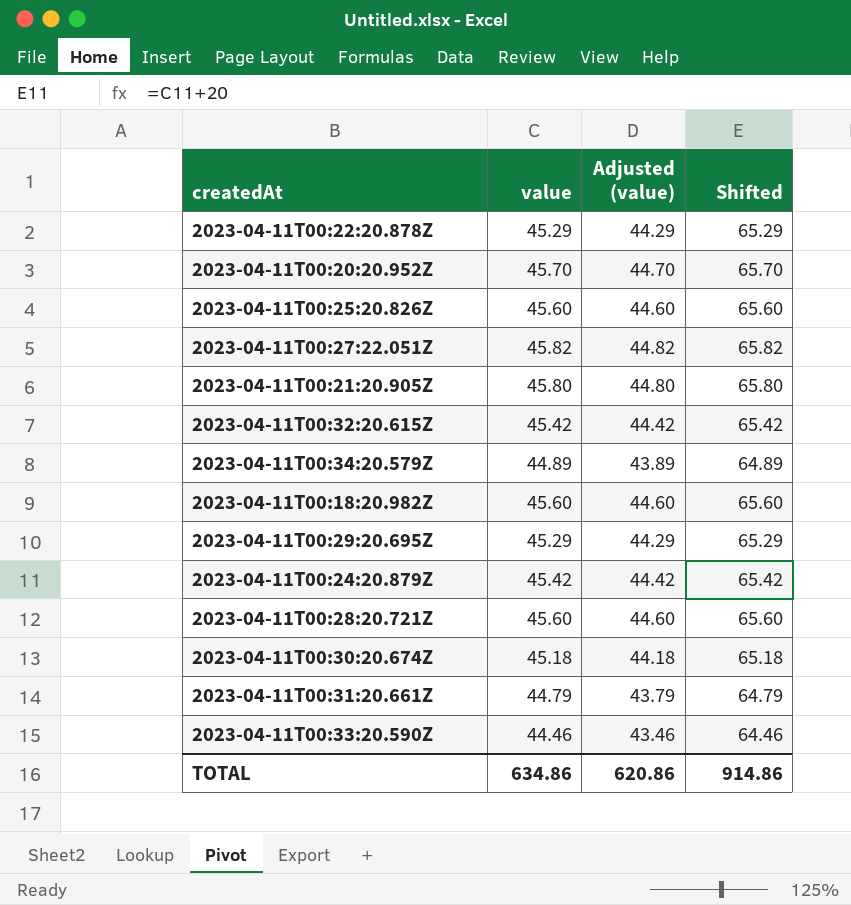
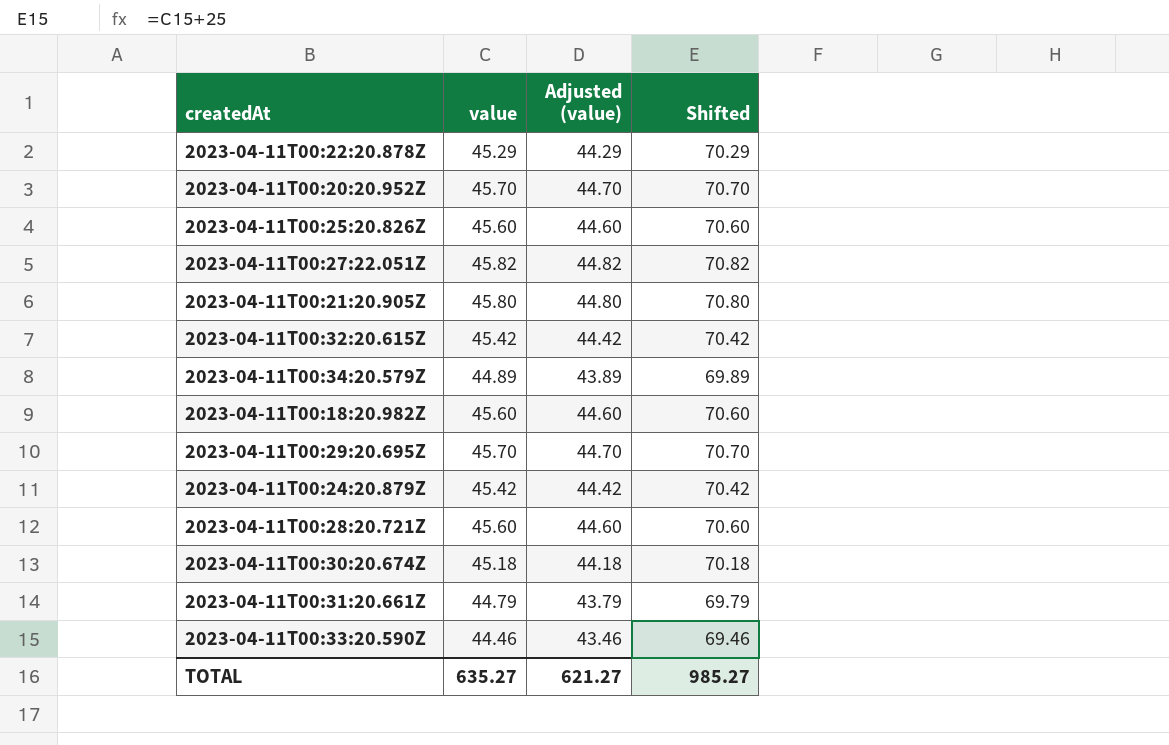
column Shifted | formula: [value] + 20 -> [value] + 25
2023-04-11T00:29:20.695Z | value: 45.29 -> 45.70
2023-04-11T00:29:20.695Z | Adjusted (value): 44.29 -> 44.70
TOTAL | value: 634.86 -> 635.27
TOTAL | Adjusted (value): 620.86 -> 621.27
TOTAL | Shifted: 914.86 -> 985.27

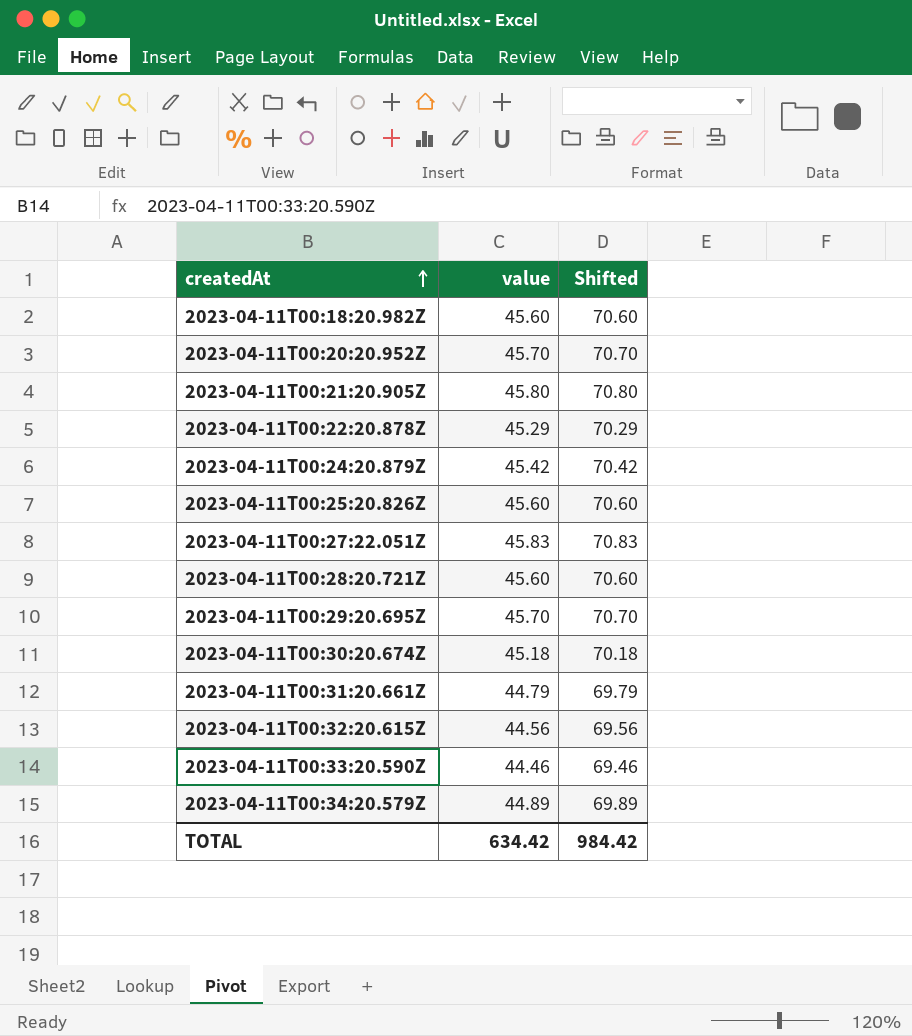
row order: none -> createdAt ascending
column Adjusted (value) | formula: [value] - 1 -> none
2023-04-11T00:27:22.051Z | value: 45.82 -> 45.83
2023-04-11T00:27:22.051Z | Shifted: 70.82 -> 70.83
2023-04-11T00:32:20.615Z | value: 45.42 -> 44.56
2023-04-11T00:32:20.615Z | Shifted: 70.42 -> 69.56
TOTAL | value: 635.27 -> 634.42
TOTAL | Shifted: 985.27 -> 984.42

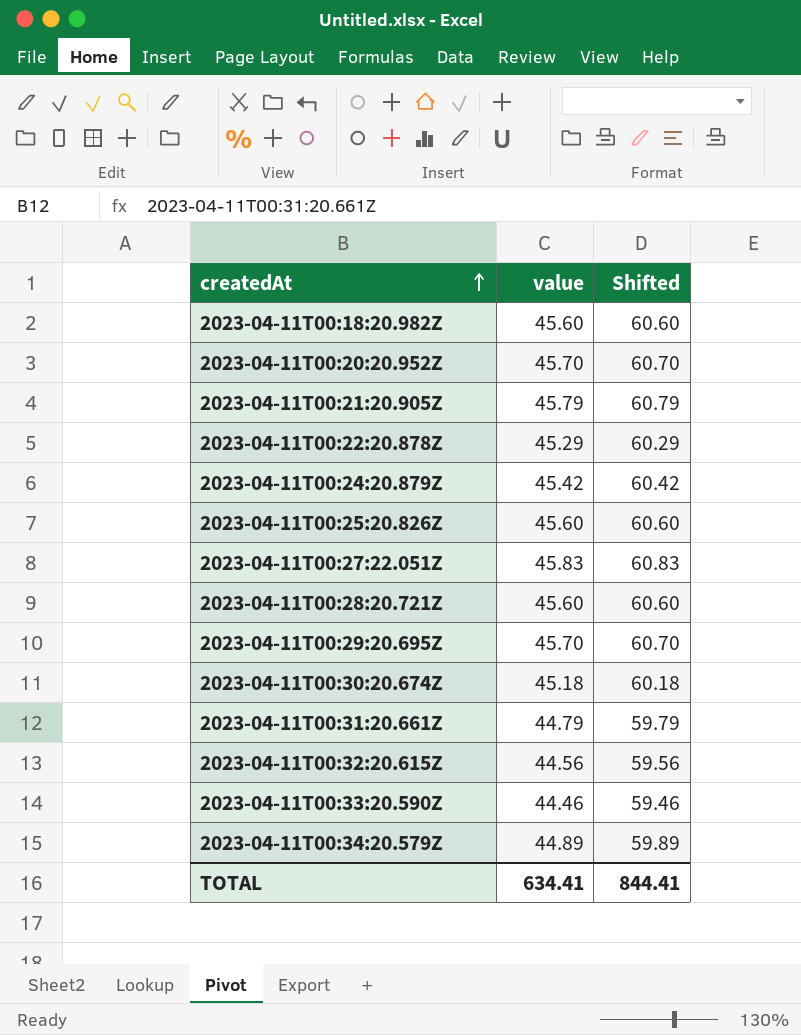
column Shifted | formula: [value] + 25 -> [value] + 15
2023-04-11T00:21:20.905Z | value: 45.80 -> 45.79
TOTAL | value: 634.42 -> 634.41
TOTAL | Shifted: 984.42 -> 844.41

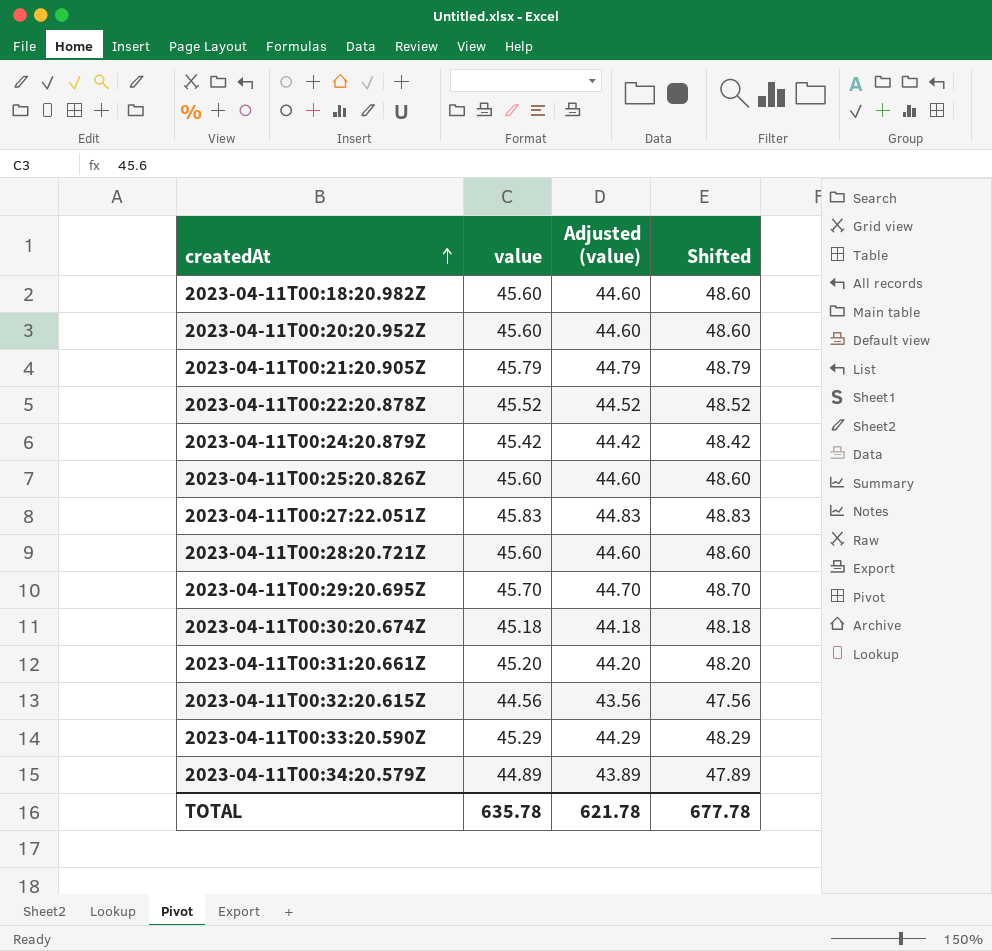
column Adjusted (value) | formula: none -> [value] - 1
column Shifted | formula: [value] + 15 -> [value] + 3
2023-04-11T00:20:20.952Z | value: 45.70 -> 45.60
2023-04-11T00:22:20.878Z | value: 45.29 -> 45.52
2023-04-11T00:31:20.661Z | value: 44.79 -> 45.20
2023-04-11T00:33:20.590Z | value: 44.46 -> 45.29
TOTAL | value: 634.41 -> 635.78
TOTAL | Shifted: 844.41 -> 677.78

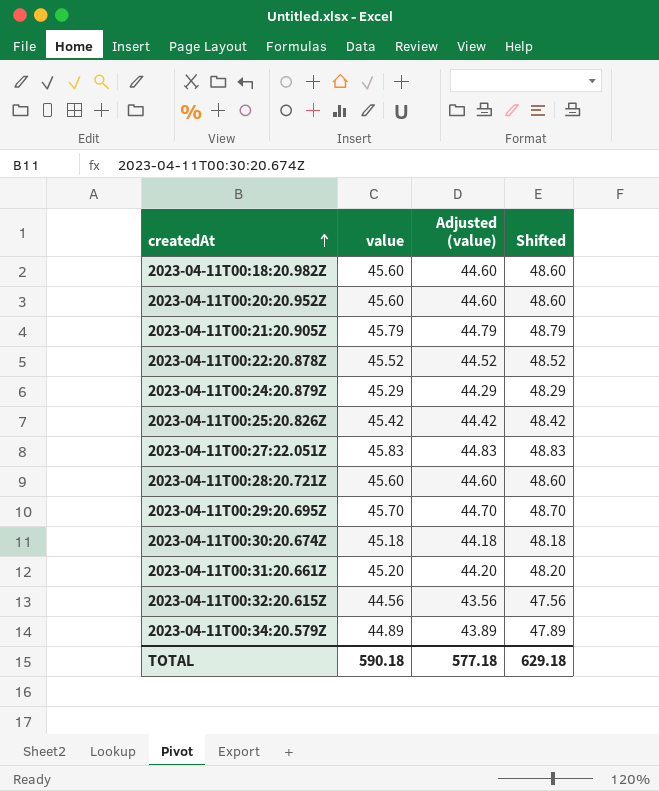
row 2023-04-11T00:33:20.590Z: 45.29 | 44.29 | 48.29 -> none
2023-04-11T00:24:20.879Z | value: 45.42 -> 45.29
2023-04-11T00:24:20.879Z | Adjusted (value): 44.42 -> 44.29
2023-04-11T00:24:20.879Z | Shifted: 48.42 -> 48.29
2023-04-11T00:25:20.826Z | value: 45.60 -> 45.42
2023-04-11T00:25:20.826Z | Adjusted (value): 44.60 -> 44.42
2023-04-11T00:25:20.826Z | Shifted: 48.60 -> 48.42
TOTAL | value: 635.78 -> 590.18
TOTAL | Adjusted (value): 621.78 -> 577.18
TOTAL | Shifted: 677.78 -> 629.18

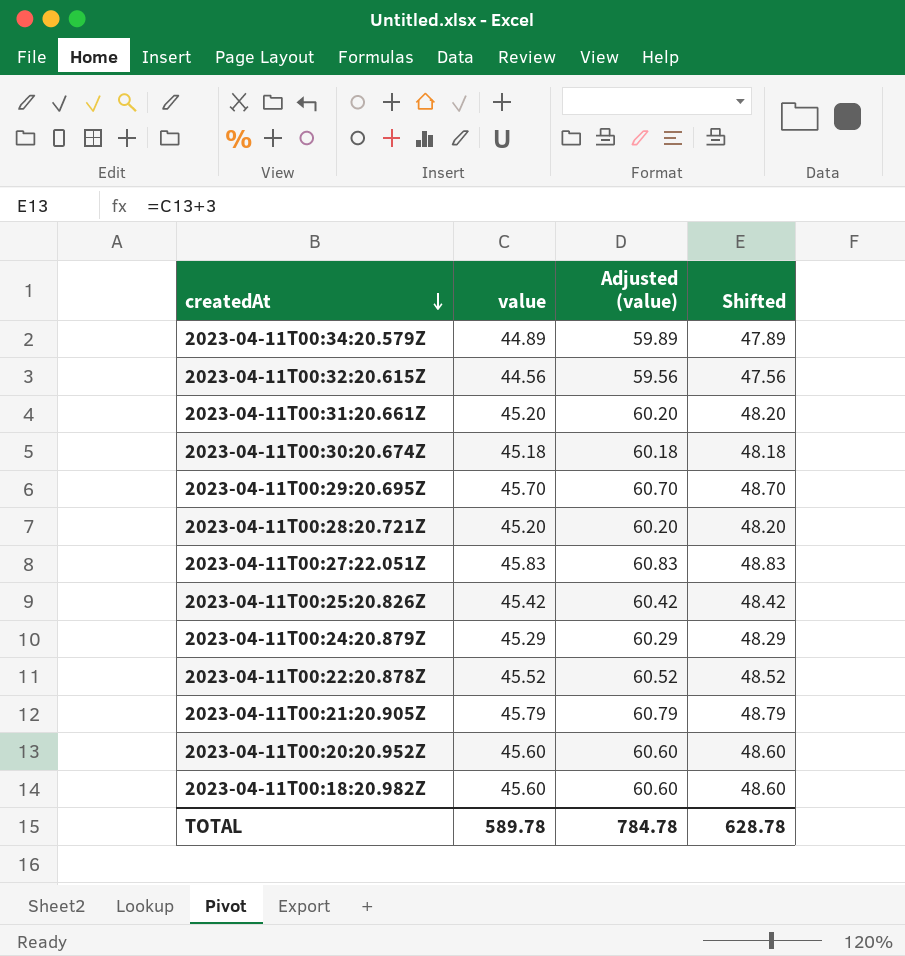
row order: createdAt ascending -> createdAt descending
column Adjusted (value) | formula: [value] - 1 -> [value] + 15
2023-04-11T00:28:20.721Z | value: 45.60 -> 45.20
2023-04-11T00:28:20.721Z | Shifted: 48.60 -> 48.20
TOTAL | value: 590.18 -> 589.78
TOTAL | Adjusted (value): 577.18 -> 784.78
TOTAL | Shifted: 629.18 -> 628.78

